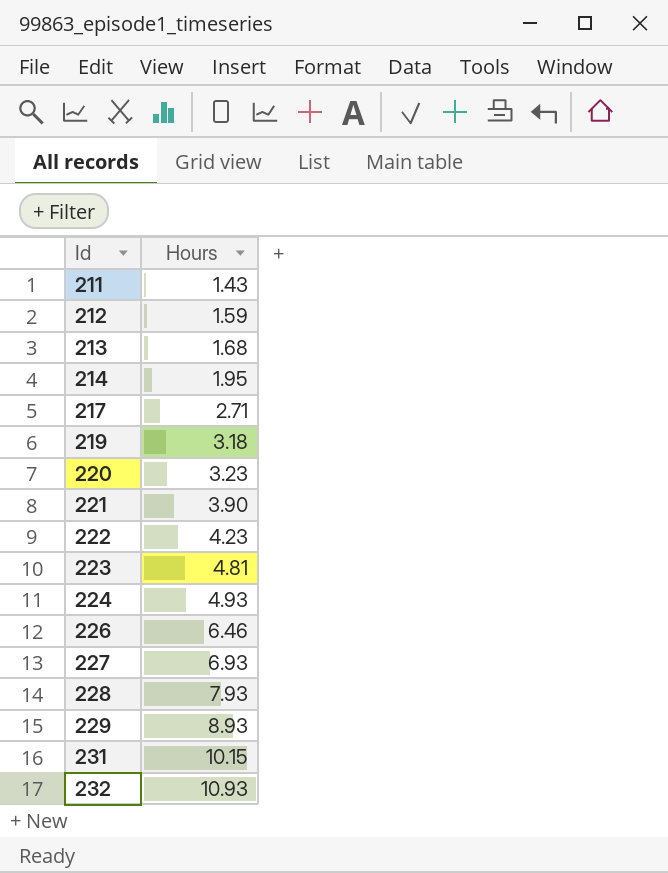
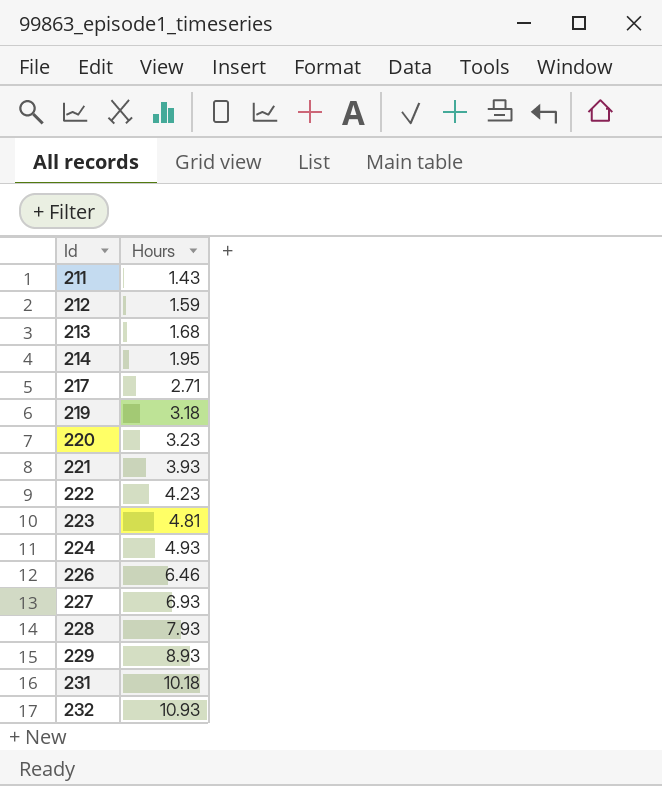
221 | Hours: 3.90 -> 3.93
231 | Hours: 10.15 -> 10.18

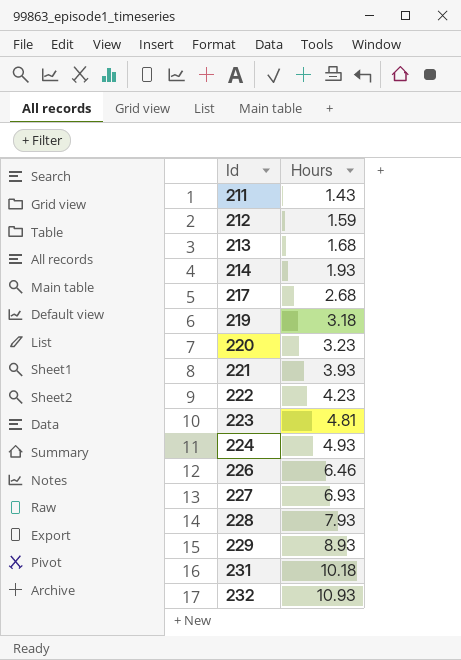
214 | Hours: 1.95 -> 1.93
217 | Hours: 2.71 -> 2.68

